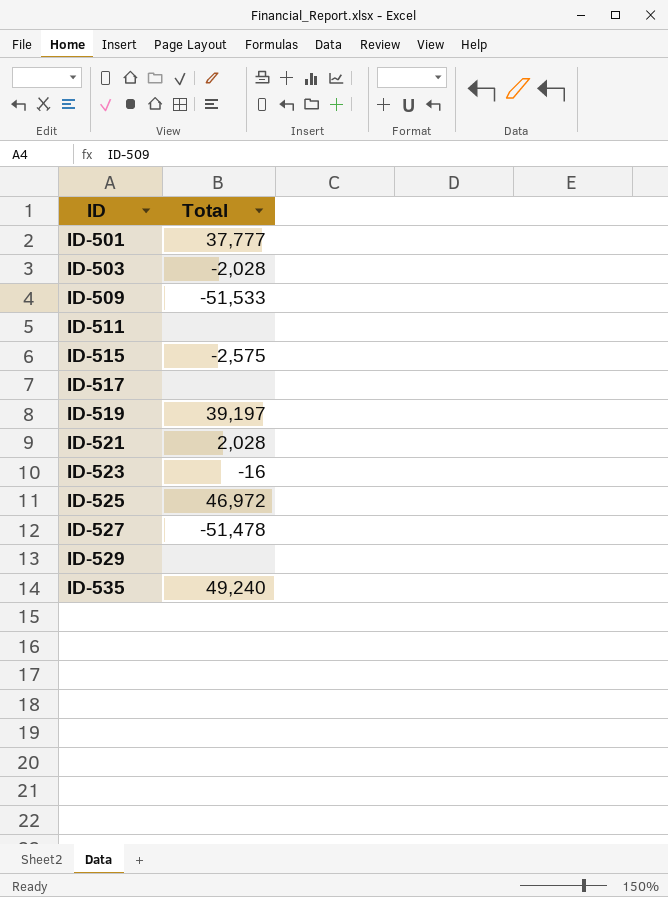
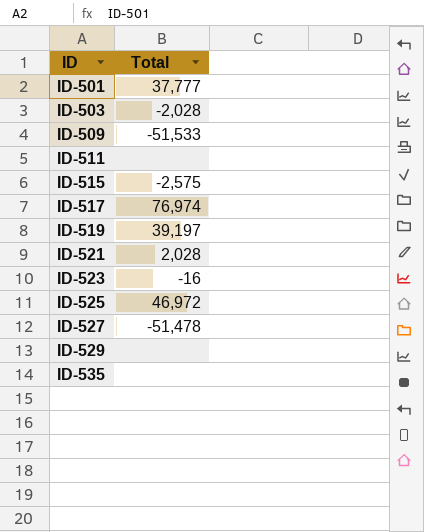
ID-517 | Total: none -> 76,974
ID-535 | Total: 49,240 -> none

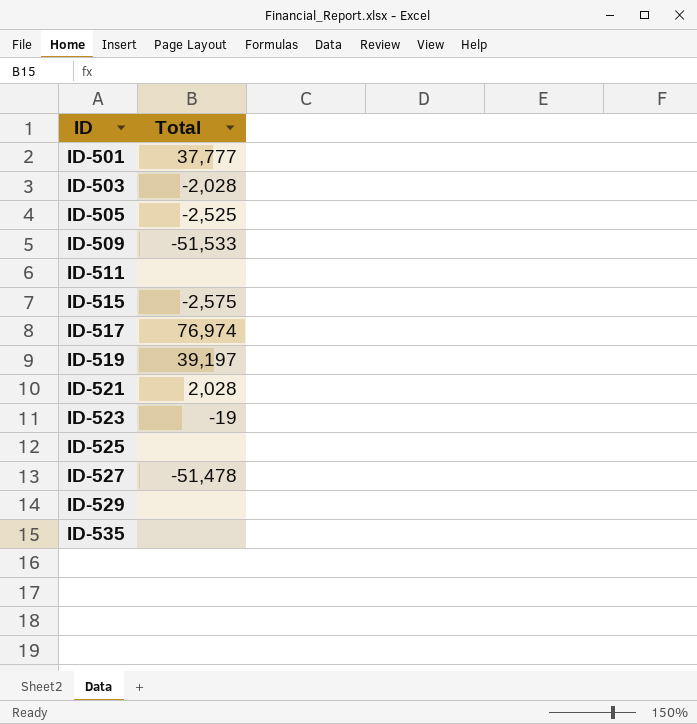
row ID-505: none -> -2,525
ID-523 | Total: -16 -> -19
ID-525 | Total: 46,972 -> none

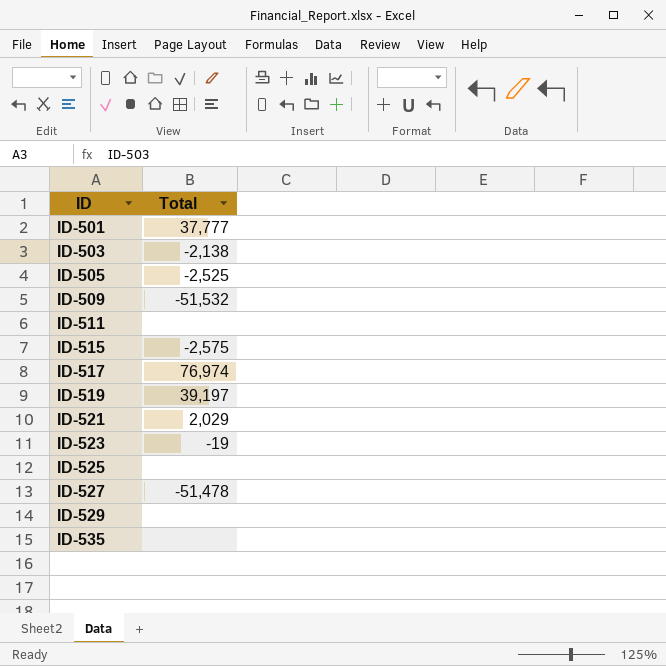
ID-503 | Total: -2,028 -> -2,138
ID-509 | Total: -51,533 -> -51,532
ID-521 | Total: 2,028 -> 2,029

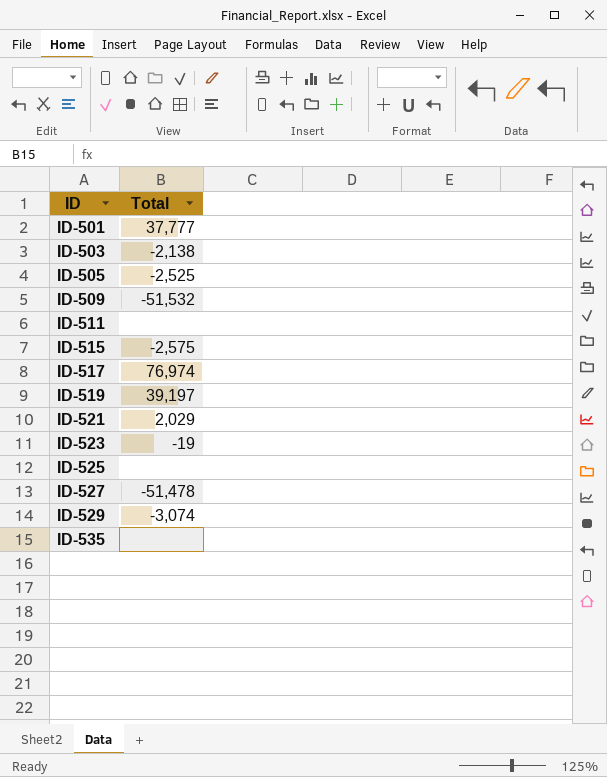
ID-529 | Total: none -> -3,074

